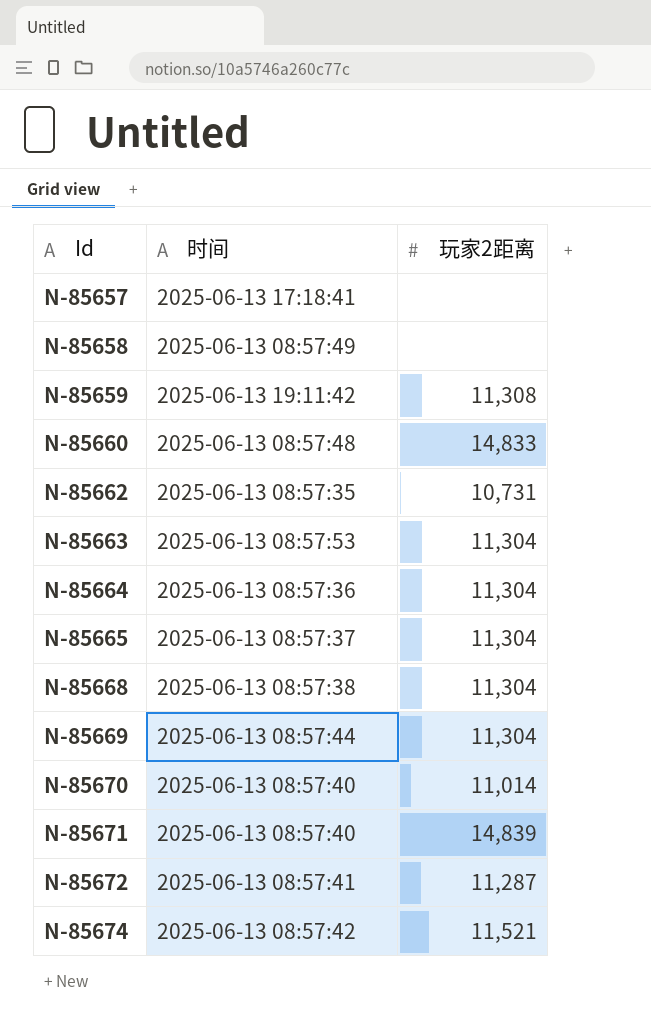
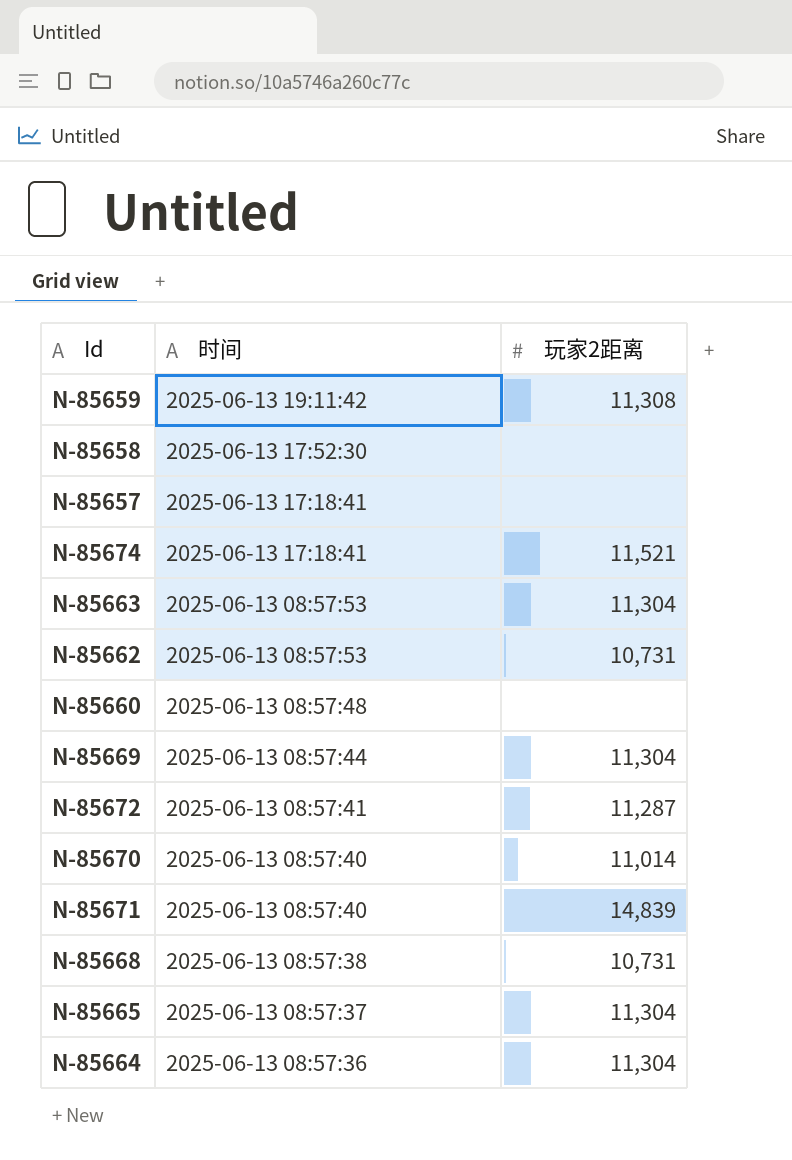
row order: Id ascending -> 时间 descending
N-85658 | 时间: 2025-06-13 08:57:49 -> 2025-06-13 17:52:30
N-85674 | 时间: 2025-06-13 08:57:42 -> 2025-06-13 17:18:41
N-85662 | 时间: 2025-06-13 08:57:35 -> 2025-06-13 08:57:53
N-85660 | 玩家2距离: 14,833 -> none
N-85668 | 玩家2距离: 11,304 -> 10,731

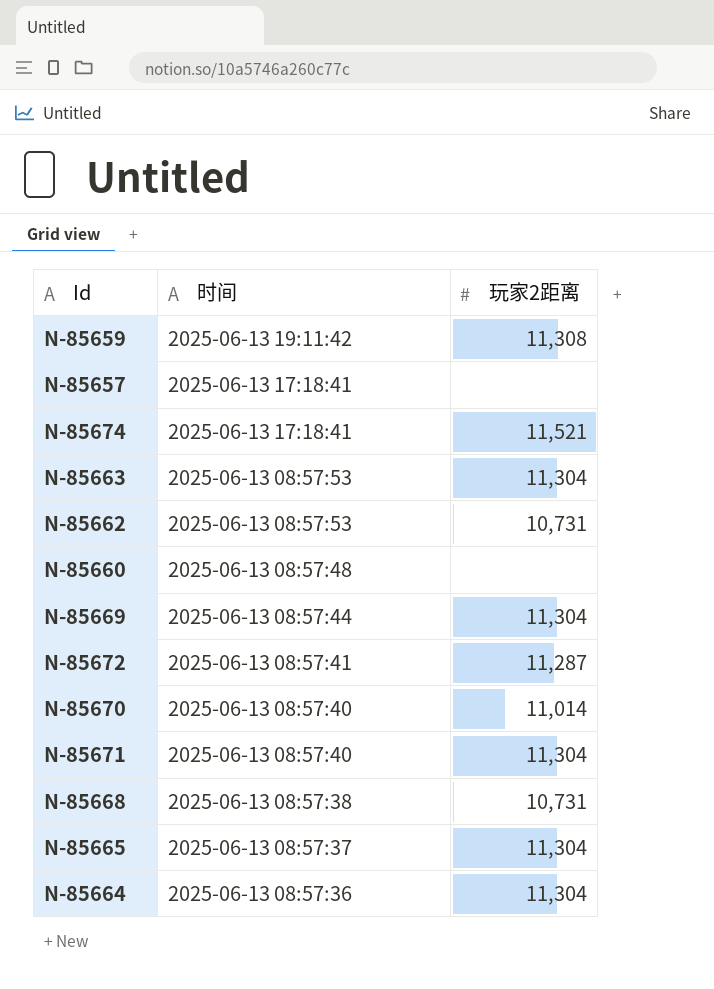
row N-85658: 2025-06-13 17:52:30 | none -> none
N-85671 | 玩家2距离: 14,839 -> 11,304

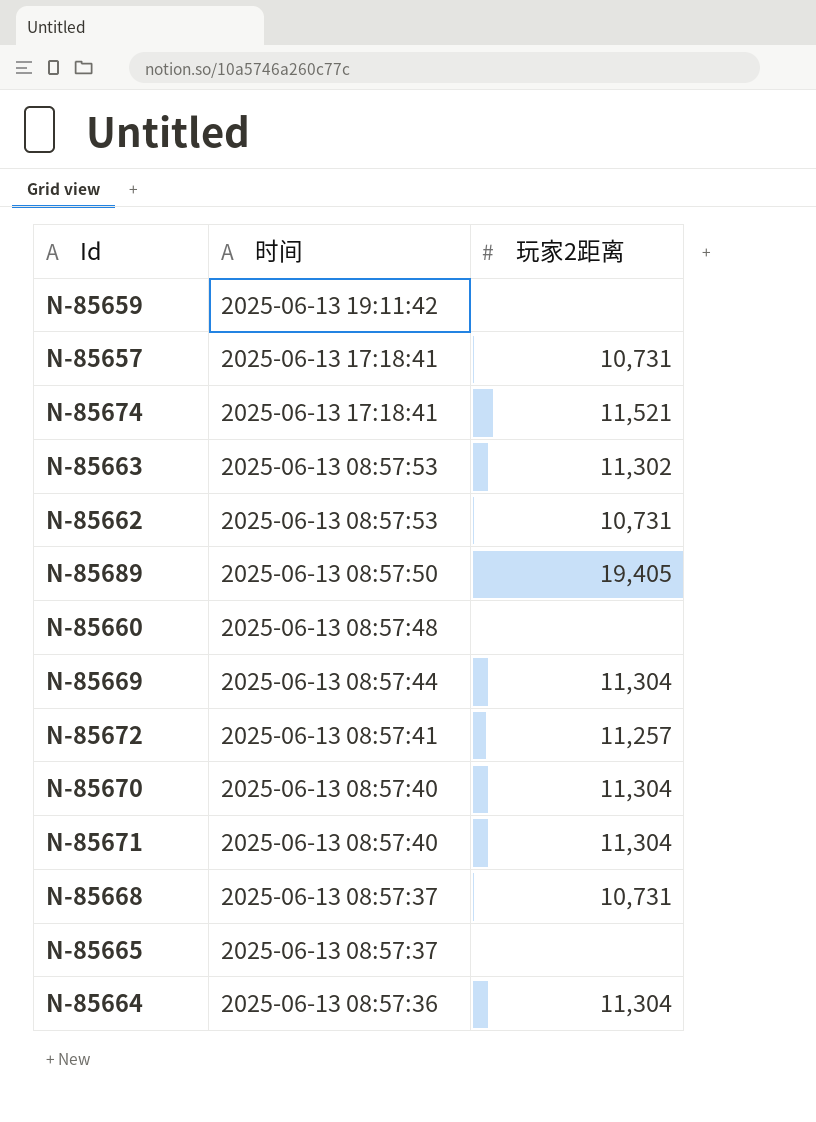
N-85659 | 玩家2距离: 11,308 -> none
N-85657 | 玩家2距离: none -> 10,731
N-85663 | 玩家2距离: 11,304 -> 11,302
row N-85689: none -> 2025-06-13 08:57:50 | 19,405
N-85672 | 玩家2距离: 11,287 -> 11,257
N-85670 | 玩家2距离: 11,014 -> 11,304
N-85668 | 时间: 2025-06-13 08:57:38 -> 2025-06-13 08:57:37
N-85665 | 玩家2距离: 11,304 -> none

